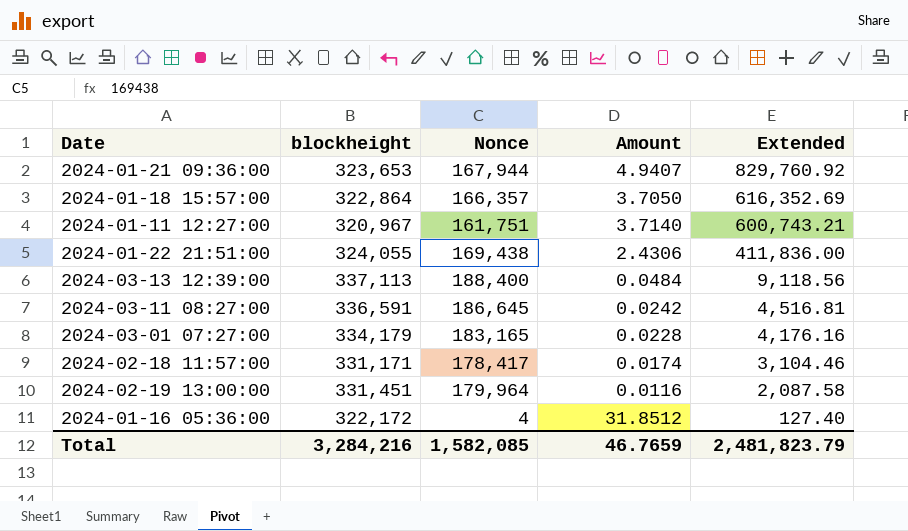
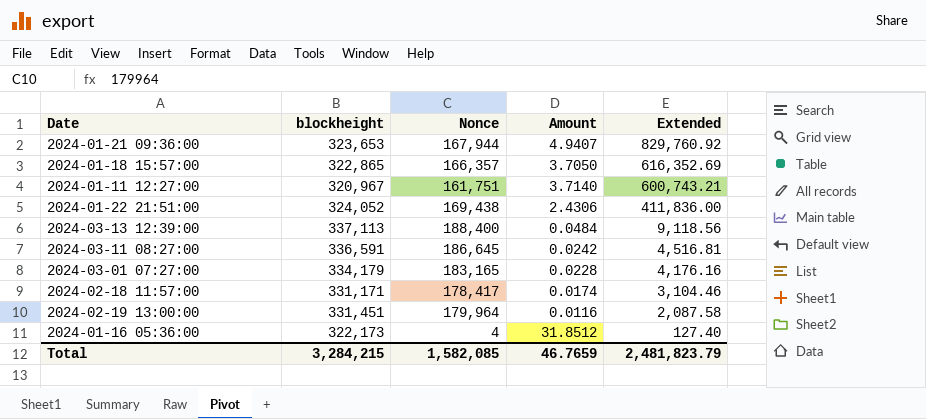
2024-01-18 15:57:00 | blockheight: 322,864 -> 322,865
2024-01-22 21:51:00 | blockheight: 324,055 -> 324,052
2024-01-16 05:36:00 | blockheight: 322,172 -> 322,173
Total | blockheight: 3,284,216 -> 3,284,215

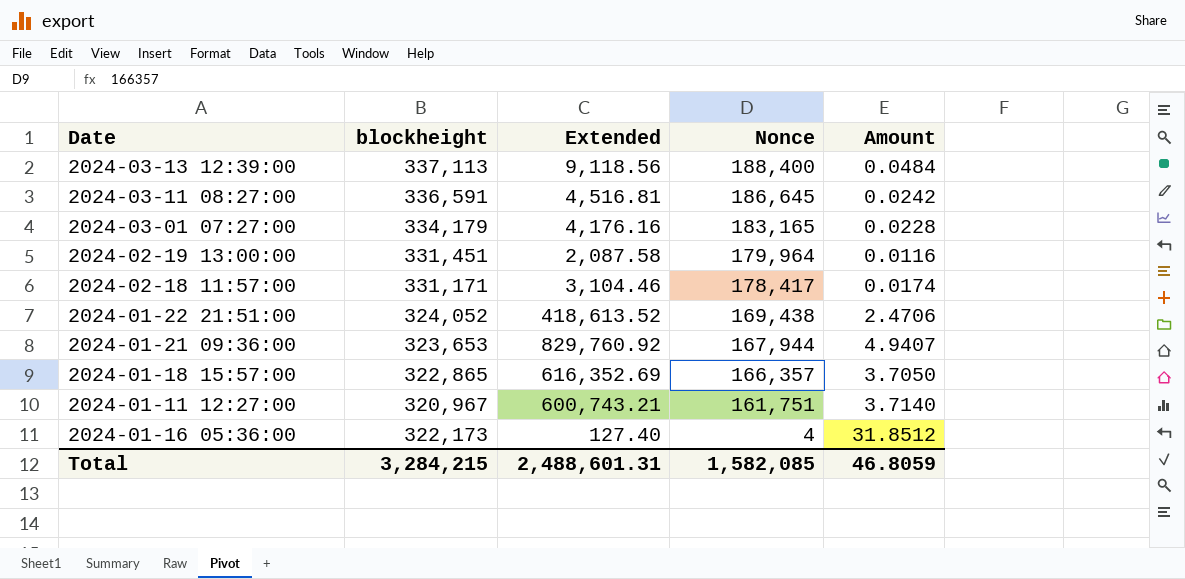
row order: Extended descending -> Nonce descending
column Extended | position: 5 -> 3
2024-01-22 21:51:00 | Extended: 411,836.00 -> 418,613.52
2024-01-22 21:51:00 | Amount: 2.4306 -> 2.4706
Total | Extended: 2,481,823.79 -> 2,488,601.31
Total | Amount: 46.7659 -> 46.8059

